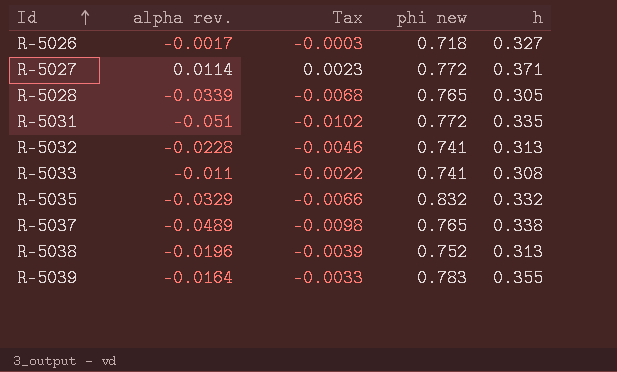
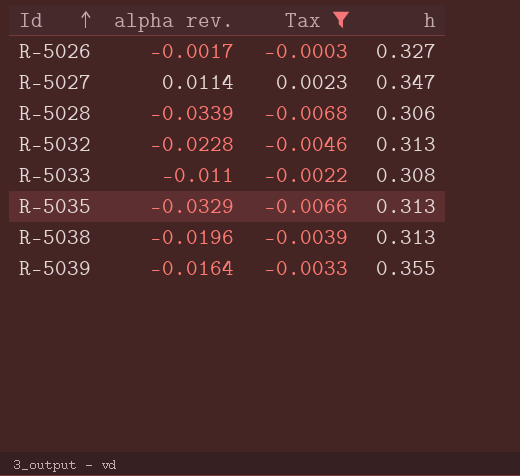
filter: none -> Tax >= -0.0068
column phi new | position: 4 -> none
R-5027 | h: 0.371 -> 0.347
R-5028 | h: 0.305 -> 0.306
R-5035 | h: 0.332 -> 0.313

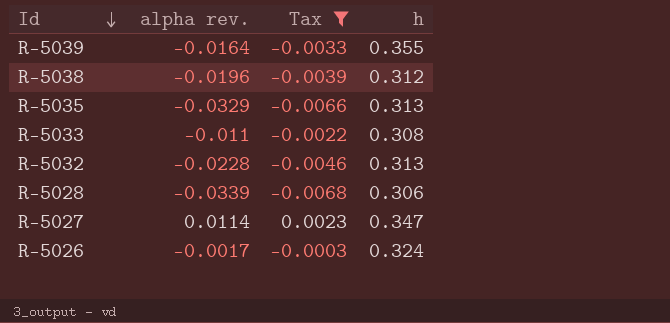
row order: Id ascending -> Id descending
R-5038 | h: 0.313 -> 0.312
R-5026 | h: 0.327 -> 0.324

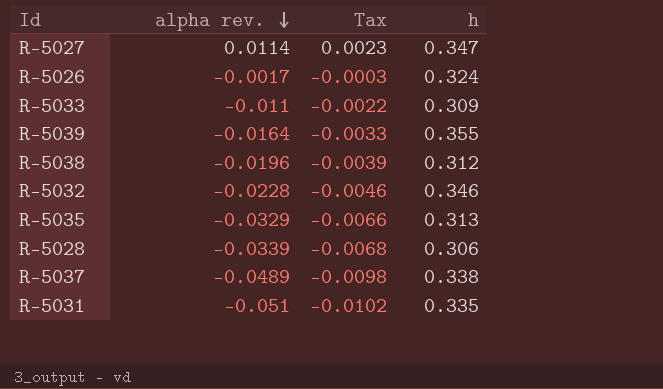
filter: Tax >= -0.0068 -> none
row order: Id descending -> alpha rev. descending
R-5033 | h: 0.308 -> 0.309
R-5032 | h: 0.313 -> 0.346

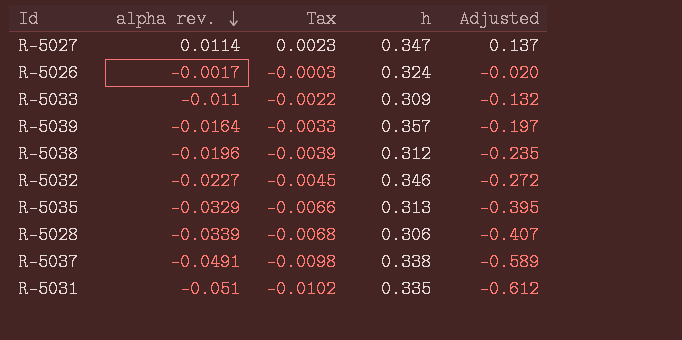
column Adjusted | formula: none -> [alpha rev.] * 12
R-5039 | h: 0.355 -> 0.357
R-5032 | alpha rev.: -0.0228 -> -0.0227
R-5032 | Tax: -0.0046 -> -0.0045
R-5037 | alpha rev.: -0.0489 -> -0.0491

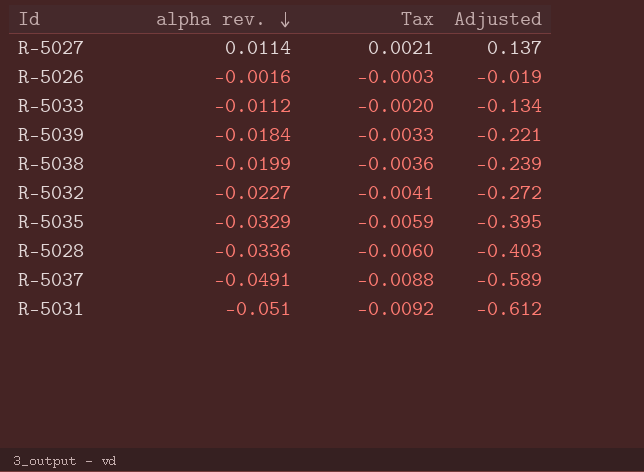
column h | position: 4 -> none
column Tax | formula: [alpha rev.] * 0.2 -> [alpha rev.] * 0.18
R-5026 | alpha rev.: -0.0017 -> -0.0016
R-5026 | Adjusted: -0.020 -> -0.019
R-5033 | alpha rev.: -0.011 -> -0.0112
R-5033 | Adjusted: -0.132 -> -0.134
R-5039 | alpha rev.: -0.0164 -> -0.0184
R-5039 | Adjusted: -0.197 -> -0.221
R-5038 | alpha rev.: -0.0196 -> -0.0199
R-5038 | Adjusted: -0.235 -> -0.239
R-5028 | alpha rev.: -0.0339 -> -0.0336
R-5028 | Adjusted: -0.407 -> -0.403

